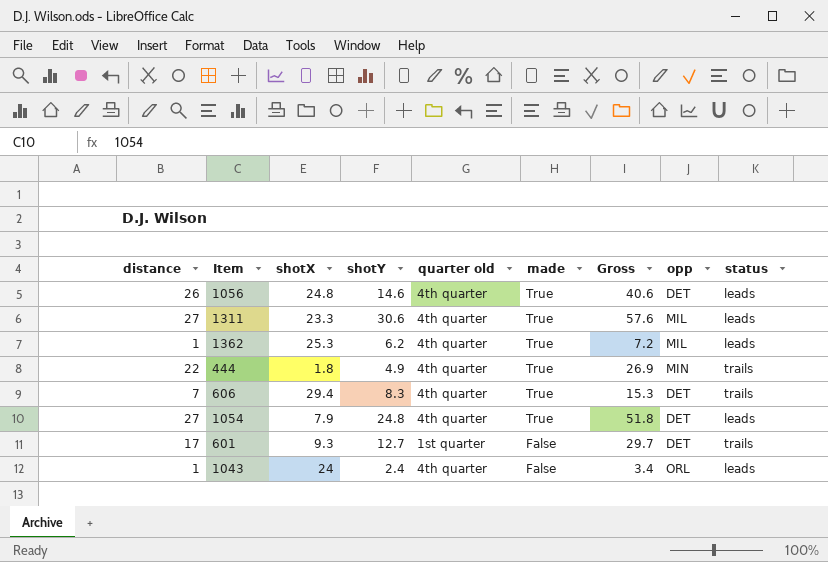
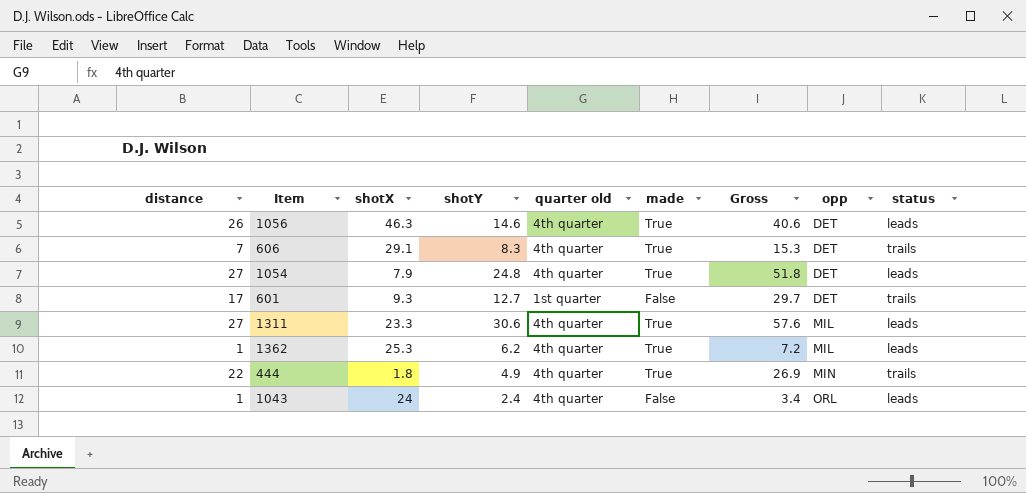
row order: made descending -> opp ascending
1056 | shotX: 24.8 -> 46.3
606 | shotX: 29.4 -> 29.1

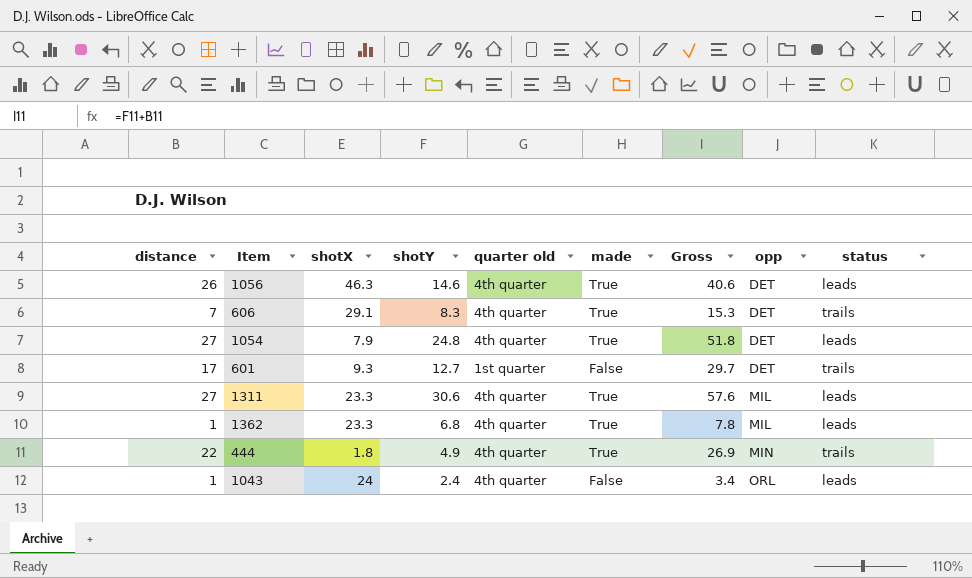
1362 | shotX: 25.3 -> 23.3
1362 | shotY: 6.2 -> 6.8
1362 | Gross: 7.2 -> 7.8

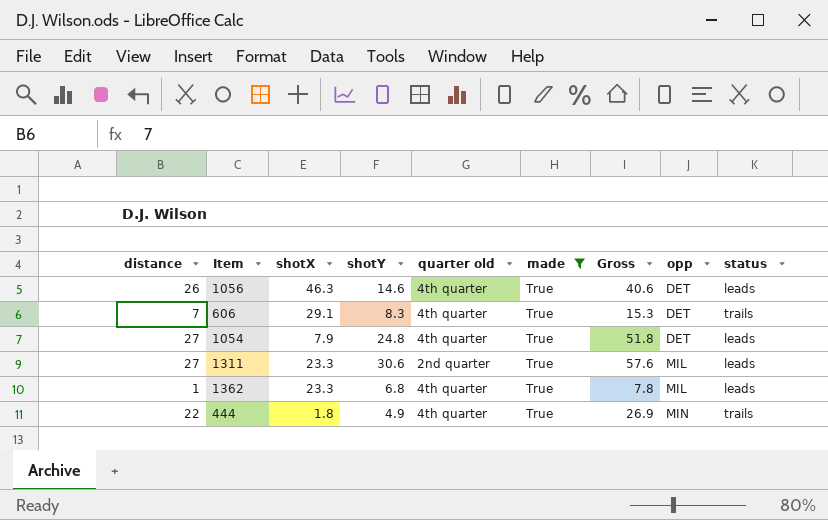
filter: none -> made = True
1311 | quarter old: 4th quarter -> 2nd quarter

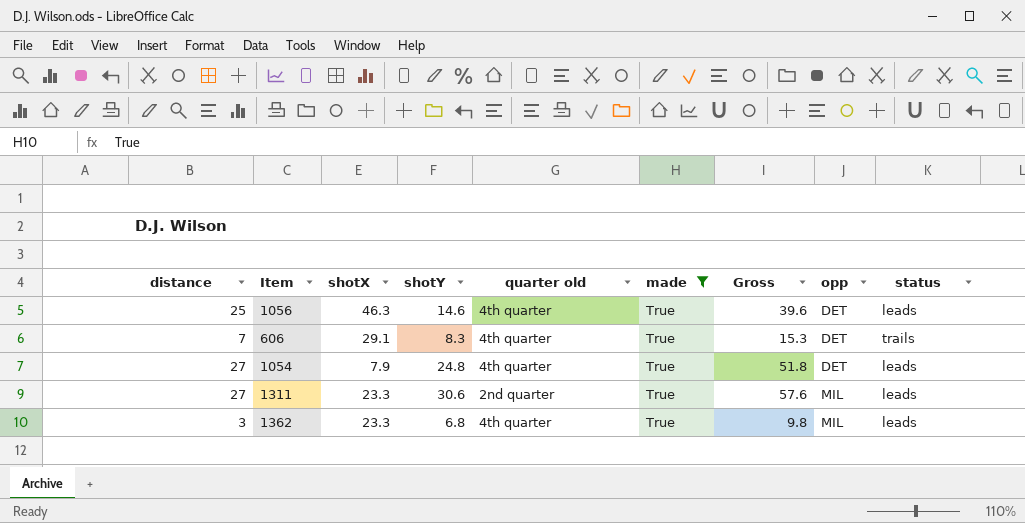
row 444: 22 | 1.8 | 4.9 | 4th quarter | True | 26.9 | MIN | trails -> none
1056 | distance: 26 -> 25
1056 | Gross: 40.6 -> 39.6
1362 | distance: 1 -> 3
1362 | Gross: 7.8 -> 9.8

